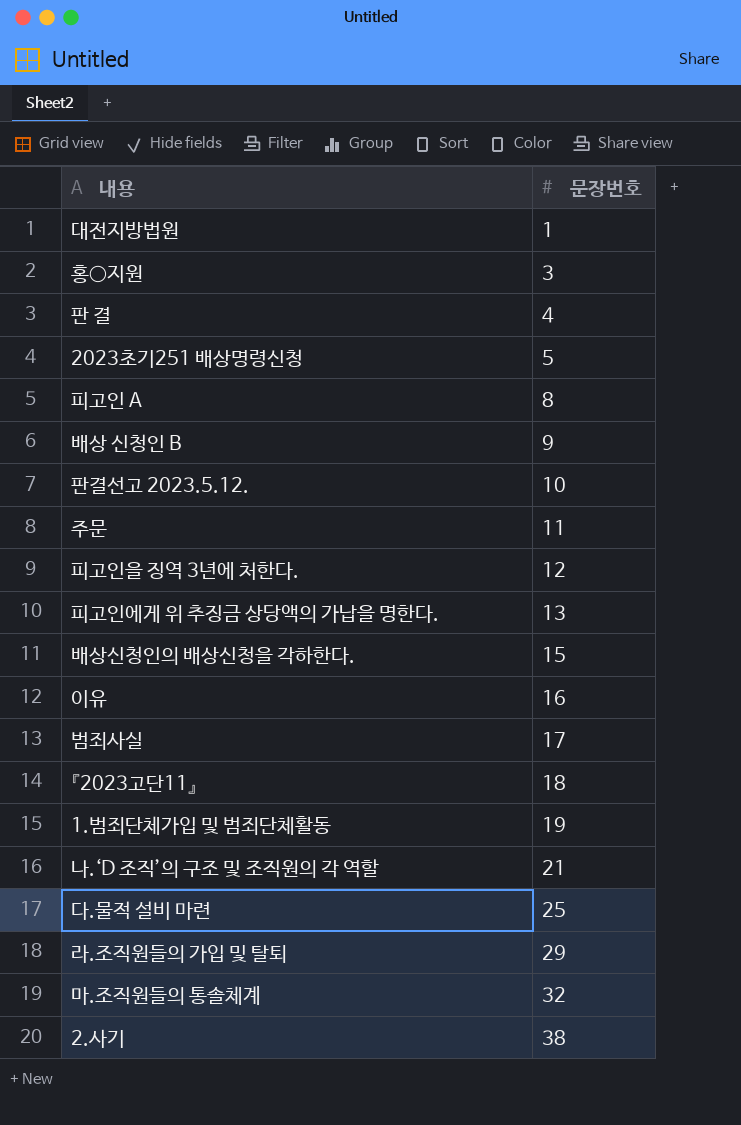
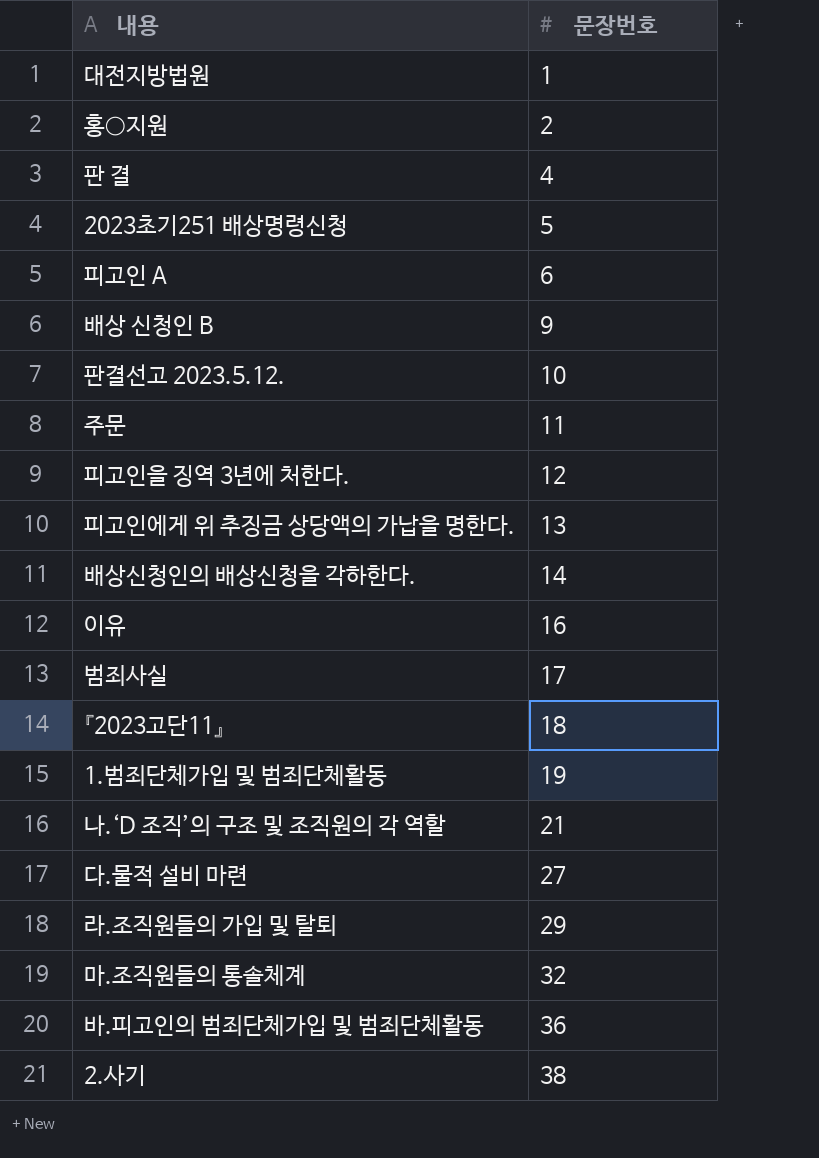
홍○지원 | 문장번호: 3 -> 2
피고인 A | 문장번호: 8 -> 6
배상신청인의 배상신청을 각하한다. | 문장번호: 15 -> 14
다.물적 설비 마련 | 문장번호: 25 -> 27
row 바.피고인의 범죄단체가입 및 범죄단체활동: none -> 36

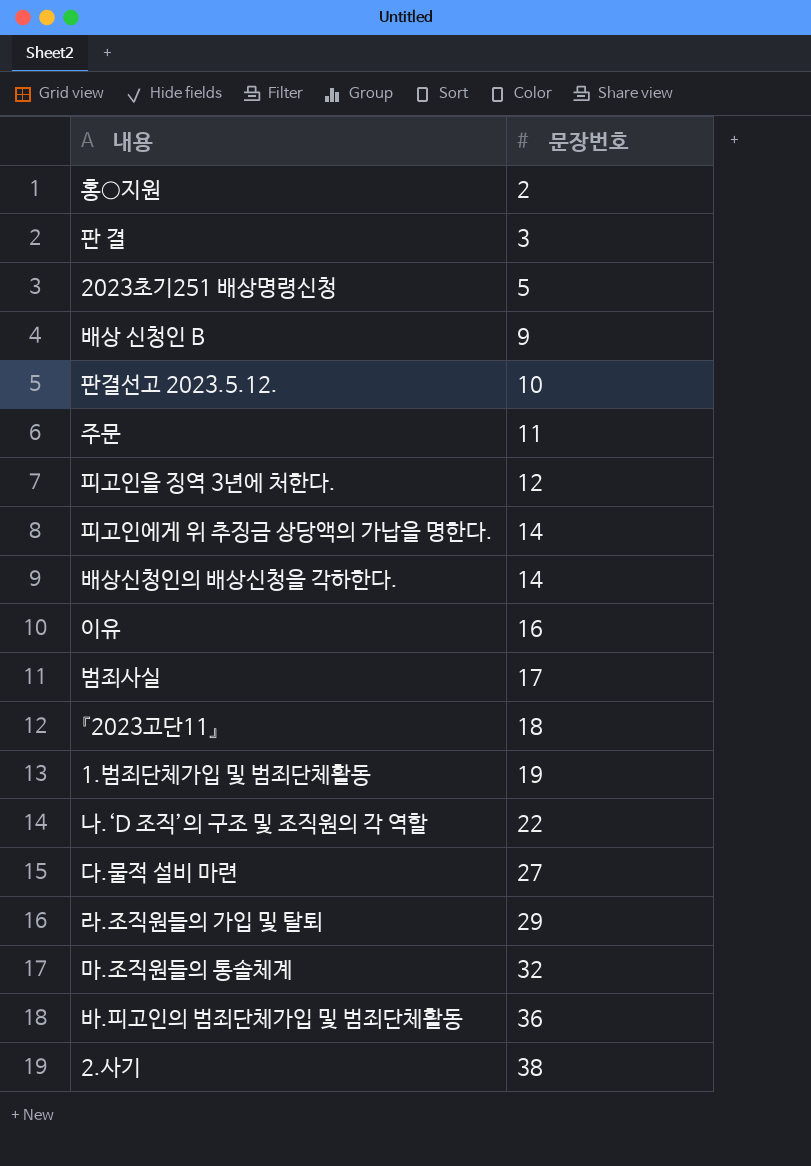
row 대전지방법원: 1 -> none
row 피고인 A: 6 -> none
판 결 | 문장번호: 4 -> 3
피고인에게 위 추징금 상당액의 가납을 명한다. | 문장번호: 13 -> 14
나.‘D 조직’의 구조 및 조직원의 각 역할 | 문장번호: 21 -> 22

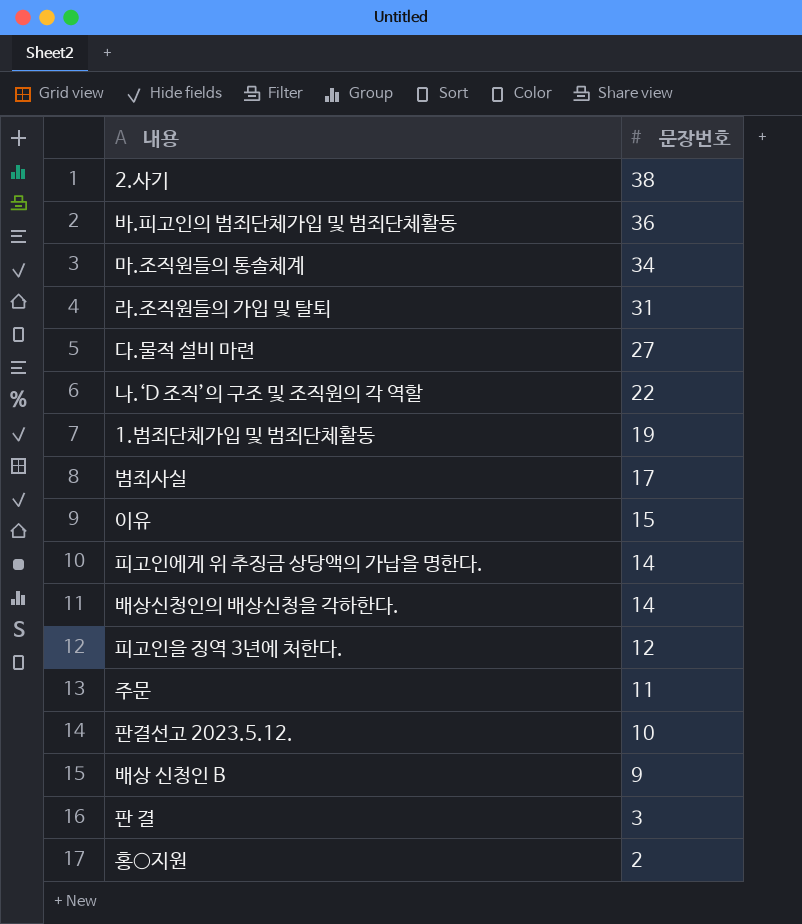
row order: 문장번호 ascending -> 문장번호 descending
row 2023초기251 배상명령신청: 5 -> none
row 『2023고단11』: 18 -> none
마.조직원들의 통솔체계 | 문장번호: 32 -> 34
라.조직원들의 가입 및 탈퇴 | 문장번호: 29 -> 31
이유 | 문장번호: 16 -> 15

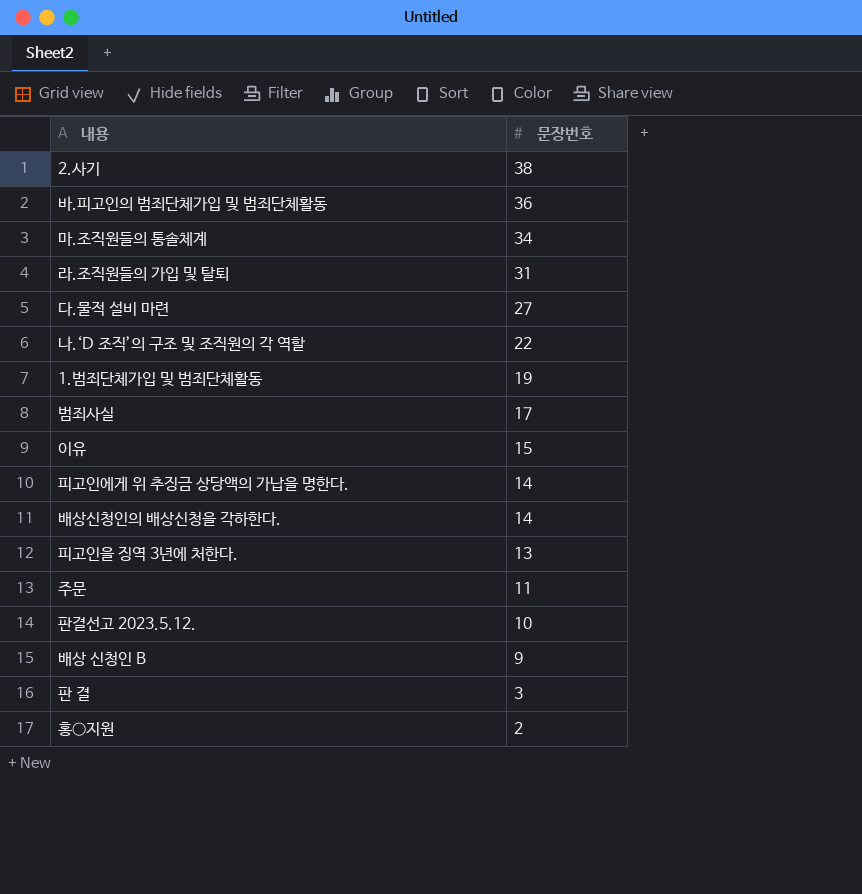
피고인을 징역 3년에 처한다. | 문장번호: 12 -> 13

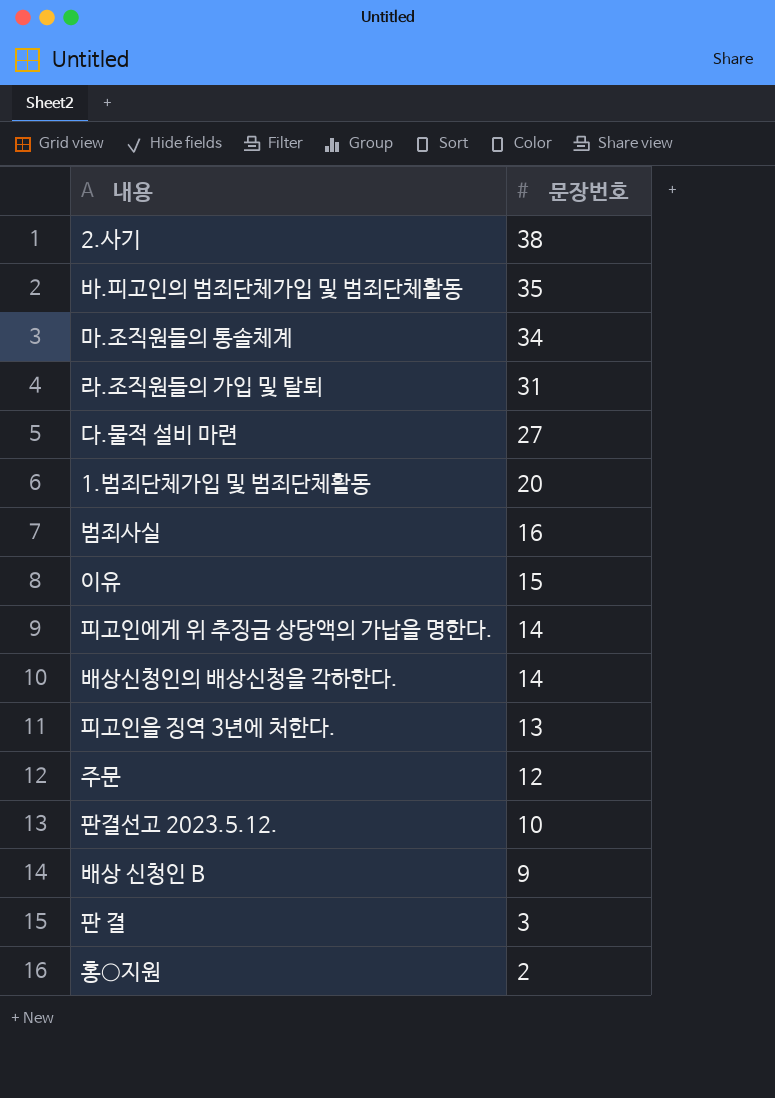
row 나.‘D 조직’의 구조 및 조직원의 각 역할: 22 -> none
바.피고인의 범죄단체가입 및 범죄단체활동 | 문장번호: 36 -> 35
1.범죄단체가입 및 범죄단체활동 | 문장번호: 19 -> 20
범죄사실 | 문장번호: 17 -> 16
주문 | 문장번호: 11 -> 12

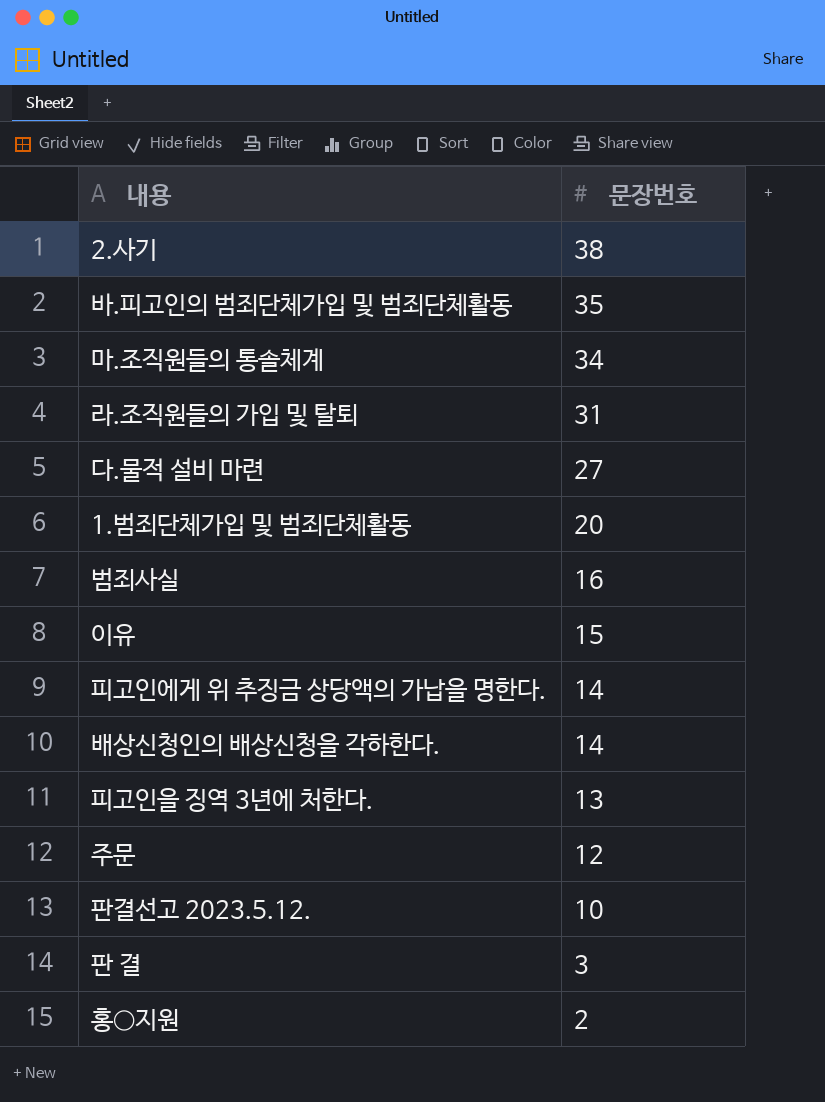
row 배상 신청인 B: 9 -> none

